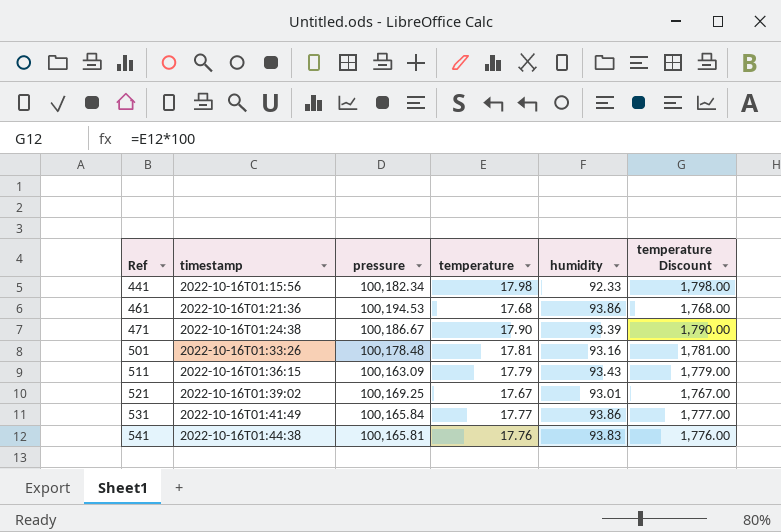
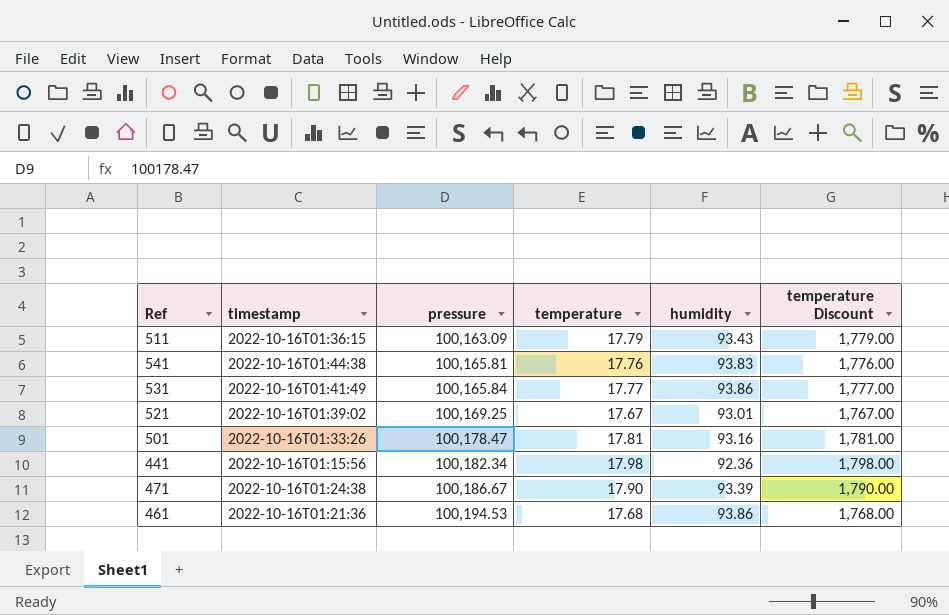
row order: Ref ascending -> pressure ascending
501 | pressure: 100,178.48 -> 100,178.47
441 | humidity: 92.33 -> 92.36

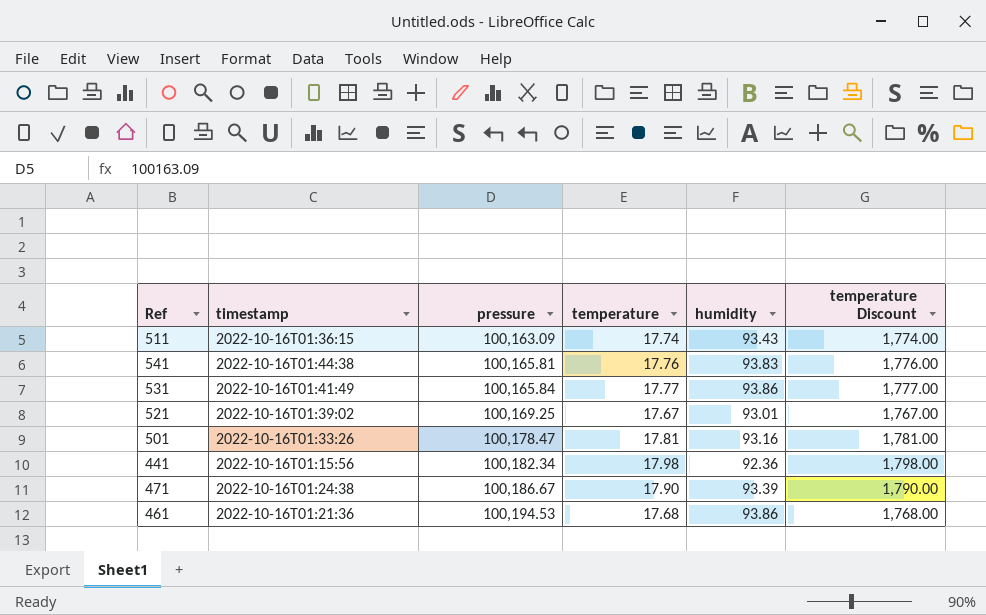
511 | temperature: 17.79 -> 17.74
511 | temperature Discount: 1,779.00 -> 1,774.00

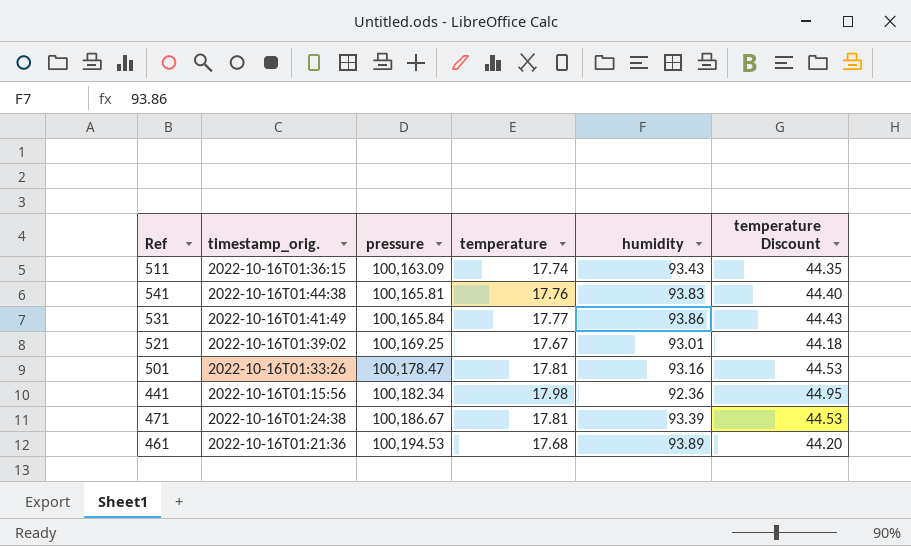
column name: timestamp -> timestamp_orig.
column temperature Discount | formula: [temperature] * 100 -> [temperature] * 2.5
471 | temperature: 17.90 -> 17.81
461 | humidity: 93.86 -> 93.89

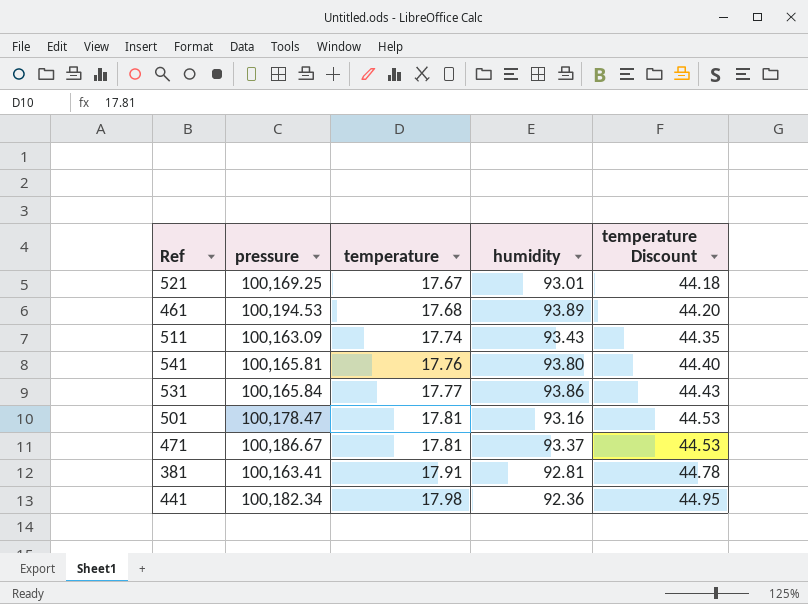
row order: pressure ascending -> temperature ascending
column timestamp_orig. | position: 2 -> none
541 | humidity: 93.83 -> 93.80
471 | humidity: 93.39 -> 93.37
row 381: none -> 100,163.41 | 17.91 | 92.81 | 44.78

